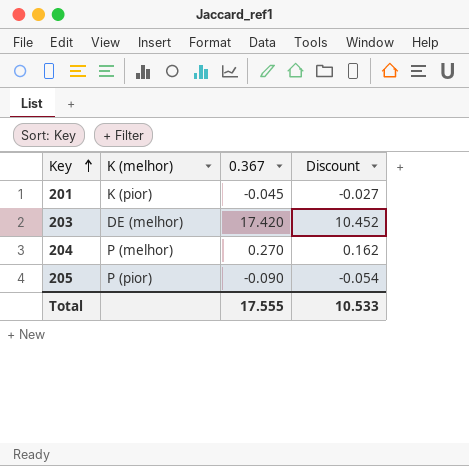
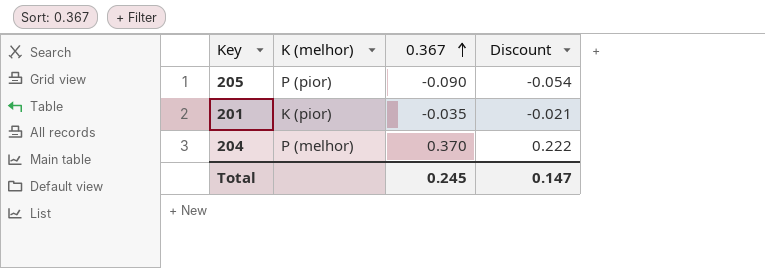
row order: Key ascending -> 0.367 ascending
row 203: DE (melhor) | 17.420 | 10.452 -> none
201 | 0.367: -0.045 -> -0.035
201 | Discount: -0.027 -> -0.021
204 | 0.367: 0.270 -> 0.370
204 | Discount: 0.162 -> 0.222
Total | 0.367: 17.555 -> 0.245
Total | Discount: 10.533 -> 0.147

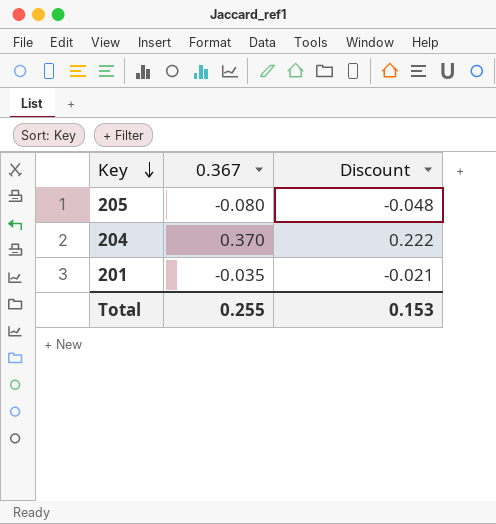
row order: 0.367 ascending -> Key descending
column K (melhor) | position: 2 -> none
205 | 0.367: -0.090 -> -0.080
205 | Discount: -0.054 -> -0.048
Total | 0.367: 0.245 -> 0.255
Total | Discount: 0.147 -> 0.153

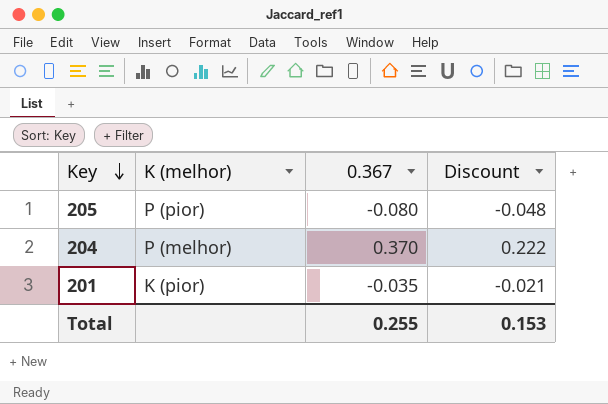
column K (melhor) | position: none -> 2

